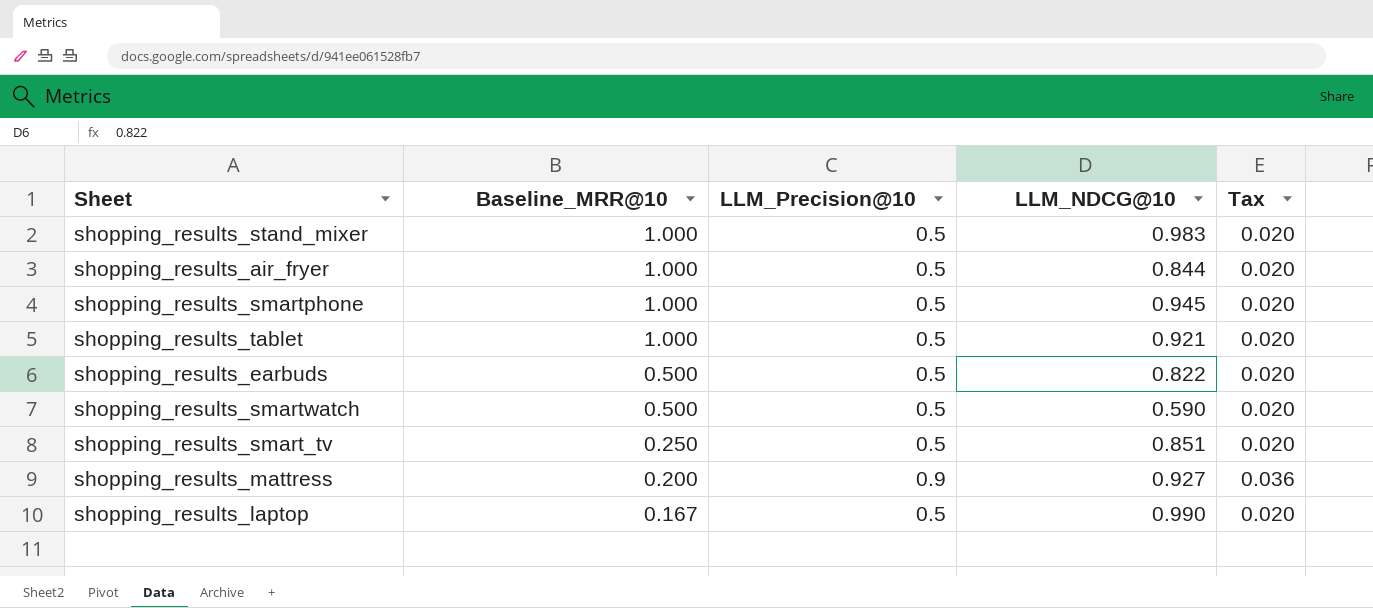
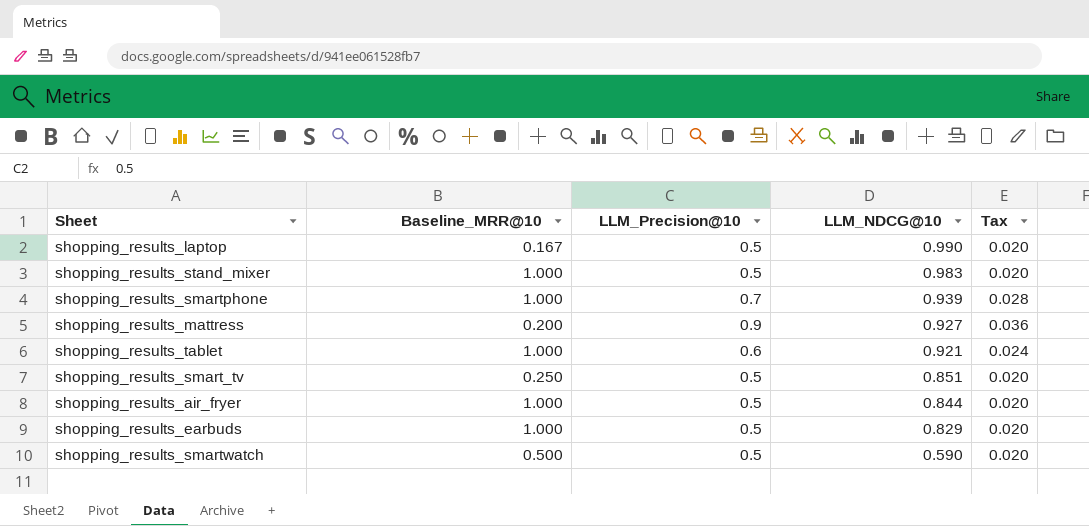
row order: Baseline_MRR@10 descending -> LLM_NDCG@10 descending
shopping_results_smartphone | LLM_Precision@10: 0.5 -> 0.7
shopping_results_smartphone | LLM_NDCG@10: 0.945 -> 0.939
shopping_results_smartphone | Tax: 0.020 -> 0.028
shopping_results_tablet | LLM_Precision@10: 0.5 -> 0.6
shopping_results_tablet | Tax: 0.020 -> 0.024
shopping_results_earbuds | Baseline_MRR@10: 0.500 -> 1.000
shopping_results_earbuds | LLM_NDCG@10: 0.822 -> 0.829

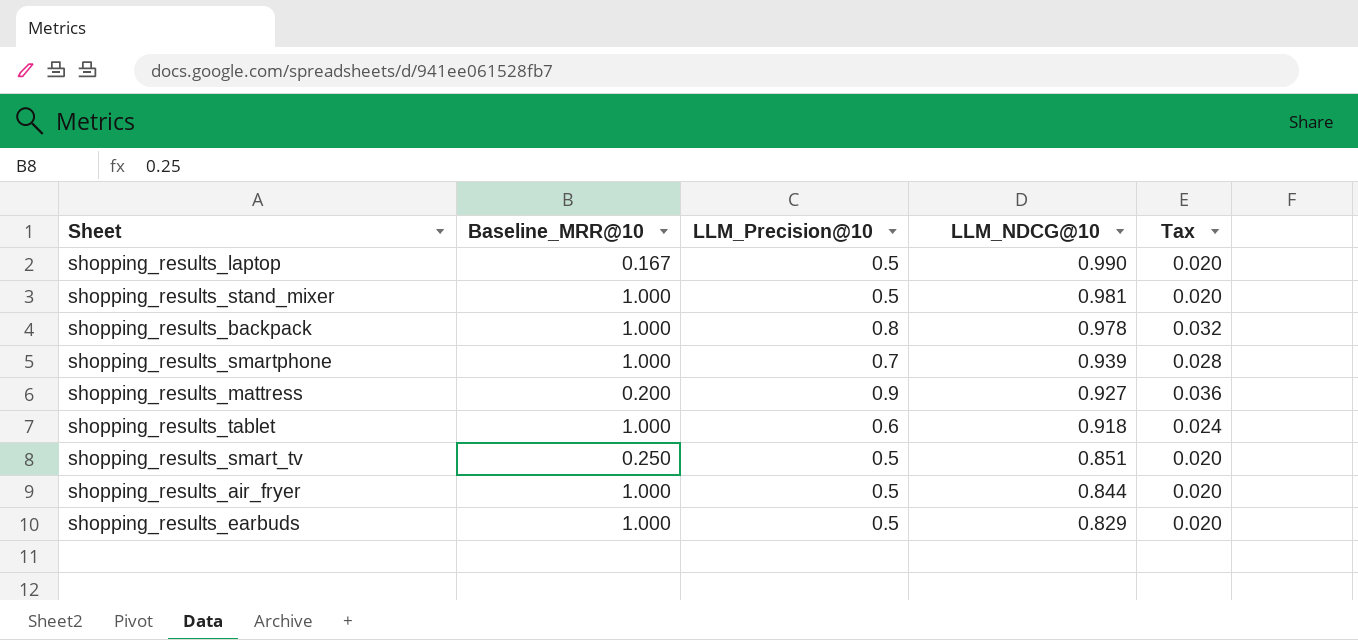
row shopping_results_smartwatch: 0.500 | 0.5 | 0.590 | 0.020 -> none
shopping_results_stand_mixer | LLM_NDCG@10: 0.983 -> 0.981
row shopping_results_backpack: none -> 1.000 | 0.8 | 0.978 | 0.032
shopping_results_tablet | LLM_NDCG@10: 0.921 -> 0.918

